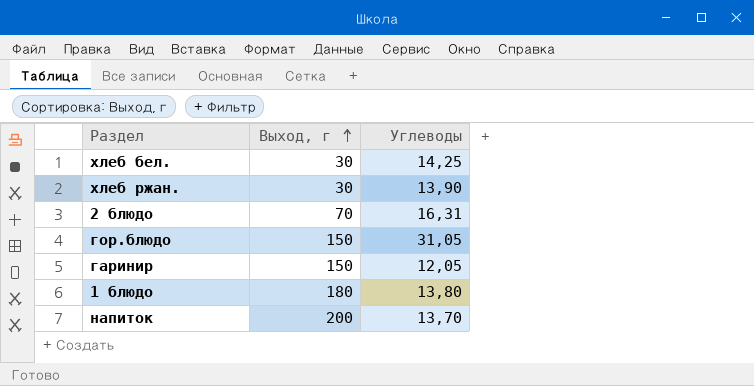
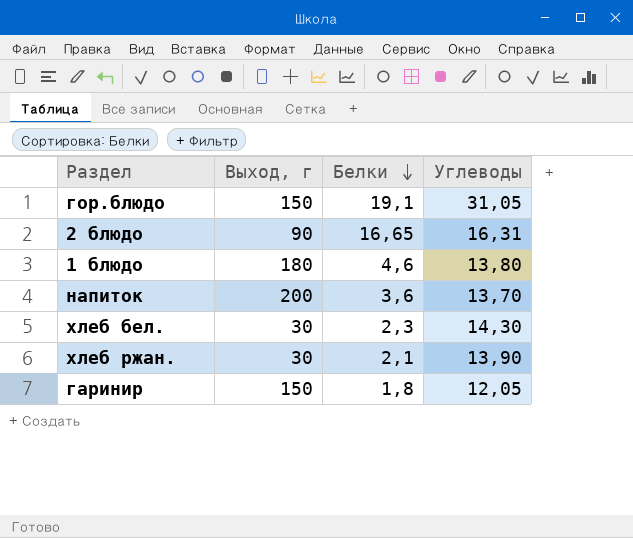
row order: Выход, г ascending -> Белки descending
column Белки | position: none -> 3
2 блюдо | Выход, г: 70 -> 90
хлеб бел. | Углеводы: 14,25 -> 14,30

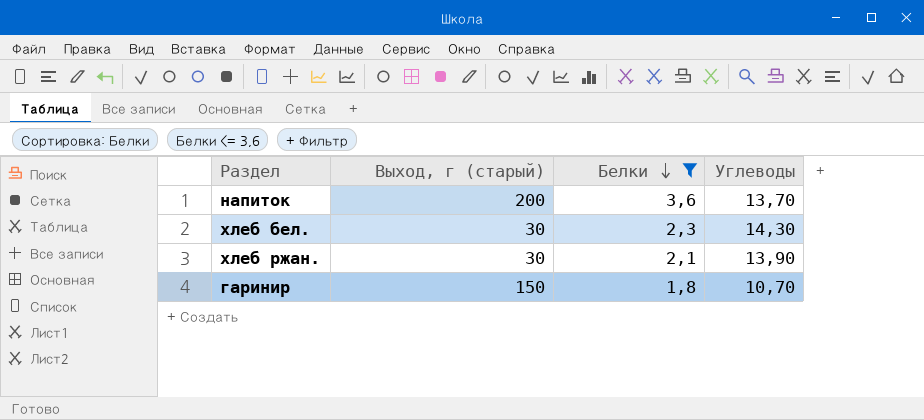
filter: none -> Белки <= 3,6
column name: Выход, г -> Выход, г (старый)
гаринир | Углеводы: 12,05 -> 10,70

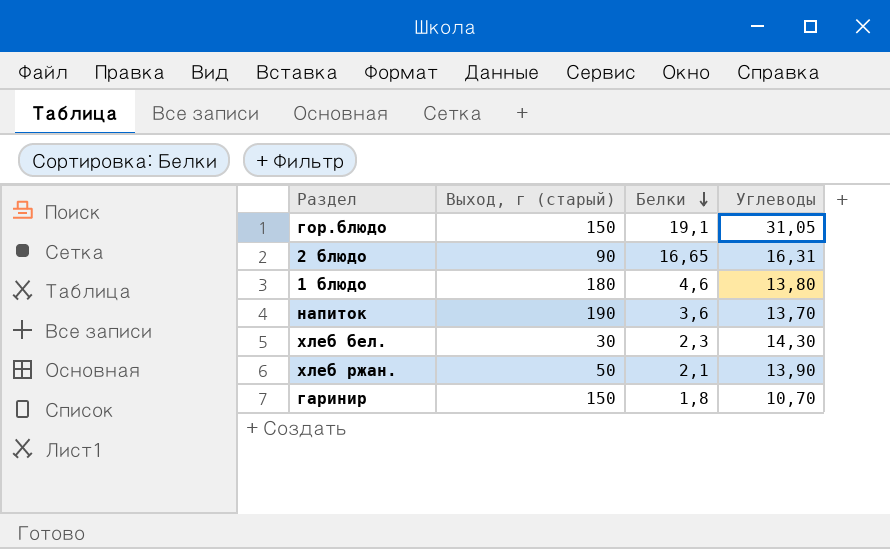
filter: Белки <= 3,6 -> none
напиток | Выход, г (старый): 200 -> 190
хлеб ржан. | Выход, г (старый): 30 -> 50

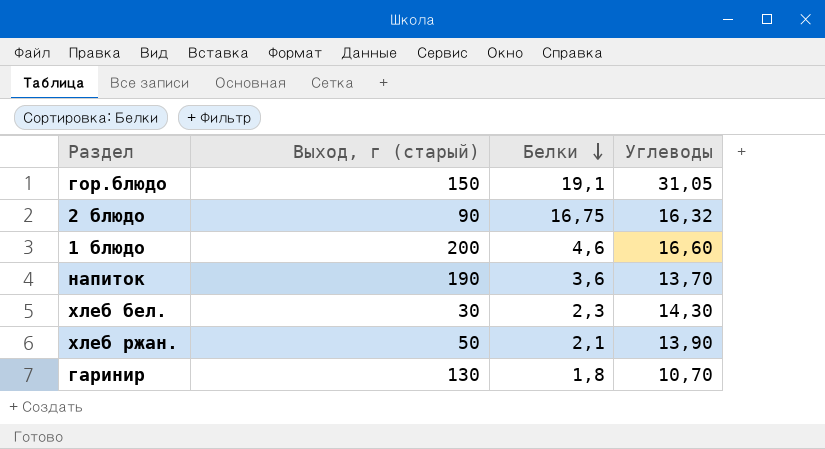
2 блюдо | Белки: 16,65 -> 16,75
2 блюдо | Углеводы: 16,31 -> 16,32
1 блюдо | Выход, г (старый): 180 -> 200
1 блюдо | Углеводы: 13,80 -> 16,60
гаринир | Выход, г (старый): 150 -> 130

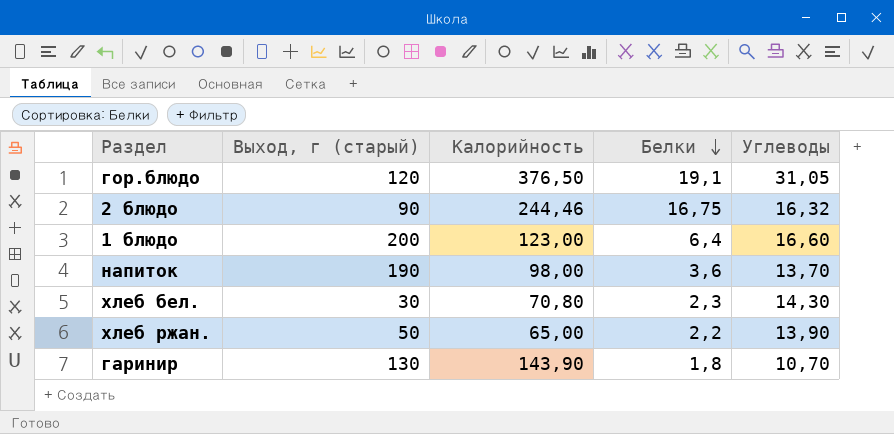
column Калорийность | position: none -> 3
гор.блюдо | Выход, г (старый): 150 -> 120
1 блюдо | Белки: 4,6 -> 6,4
хлеб ржан. | Белки: 2,1 -> 2,2

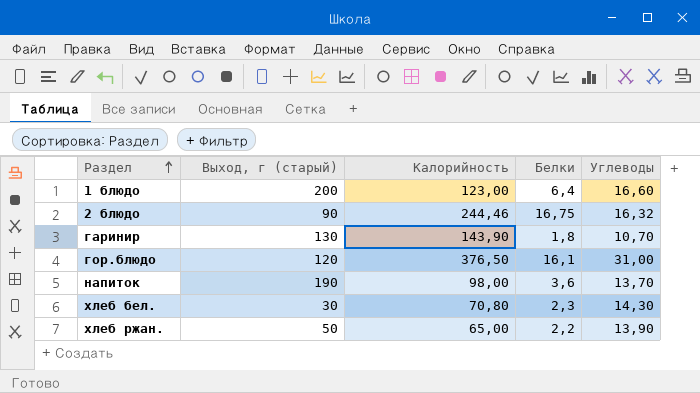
row order: Белки descending -> Раздел ascending
гор.блюдо | Белки: 19,1 -> 16,1
гор.блюдо | Углеводы: 31,05 -> 31,00

